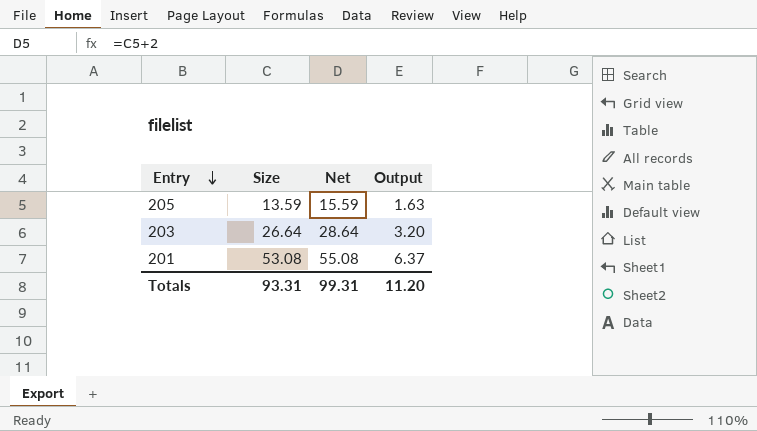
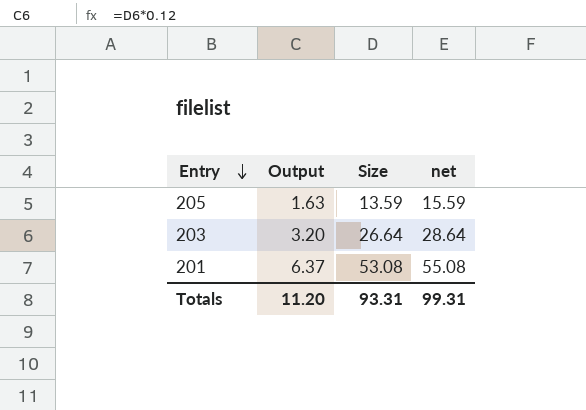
column Output | position: 4 -> 2
column name: Net -> net

